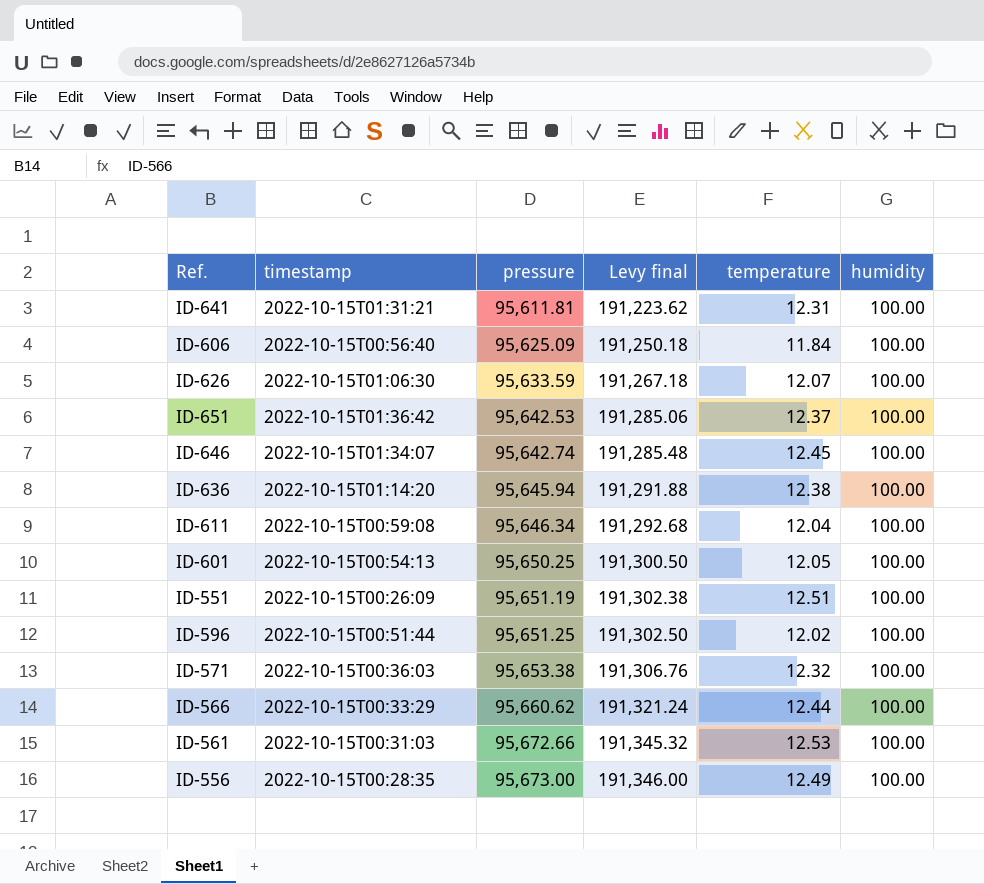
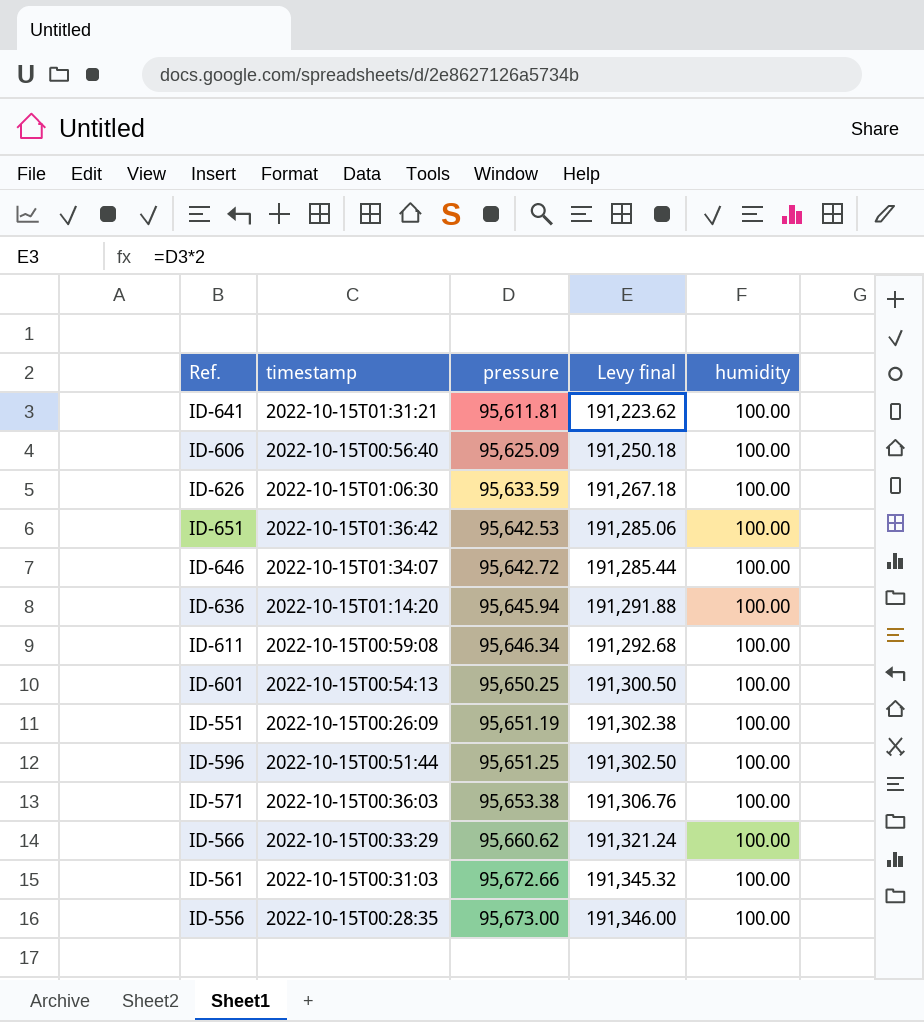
column temperature | position: 5 -> none
ID-646 | pressure: 95,642.74 -> 95,642.72
ID-646 | Levy final: 191,285.48 -> 191,285.44

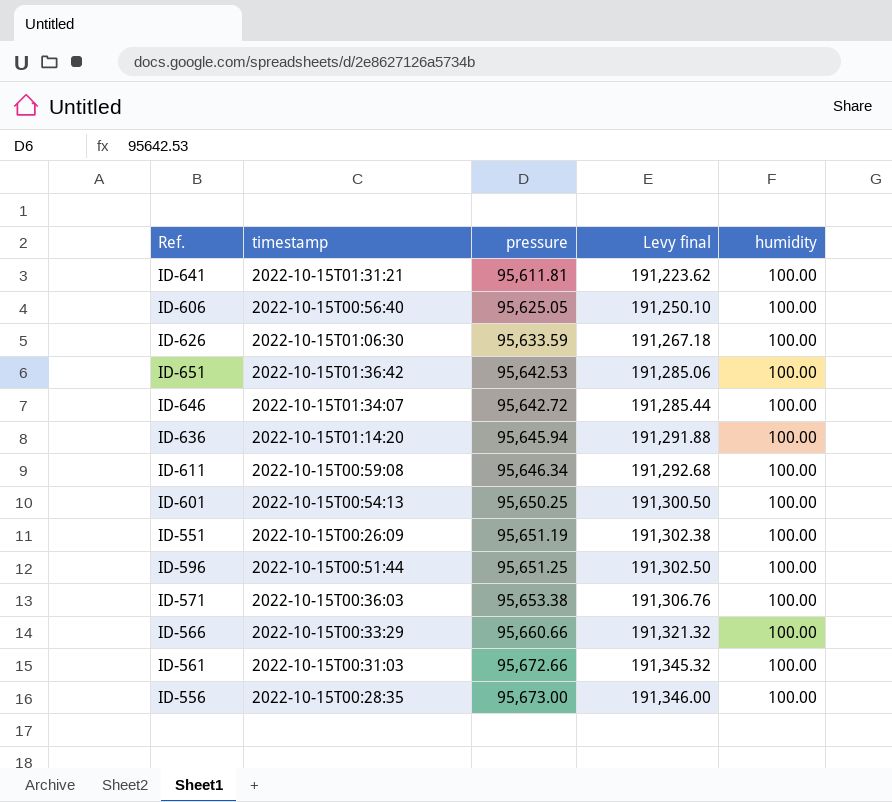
ID-606 | pressure: 95,625.09 -> 95,625.05
ID-606 | Levy final: 191,250.18 -> 191,250.10
ID-566 | pressure: 95,660.62 -> 95,660.66
ID-566 | Levy final: 191,321.24 -> 191,321.32

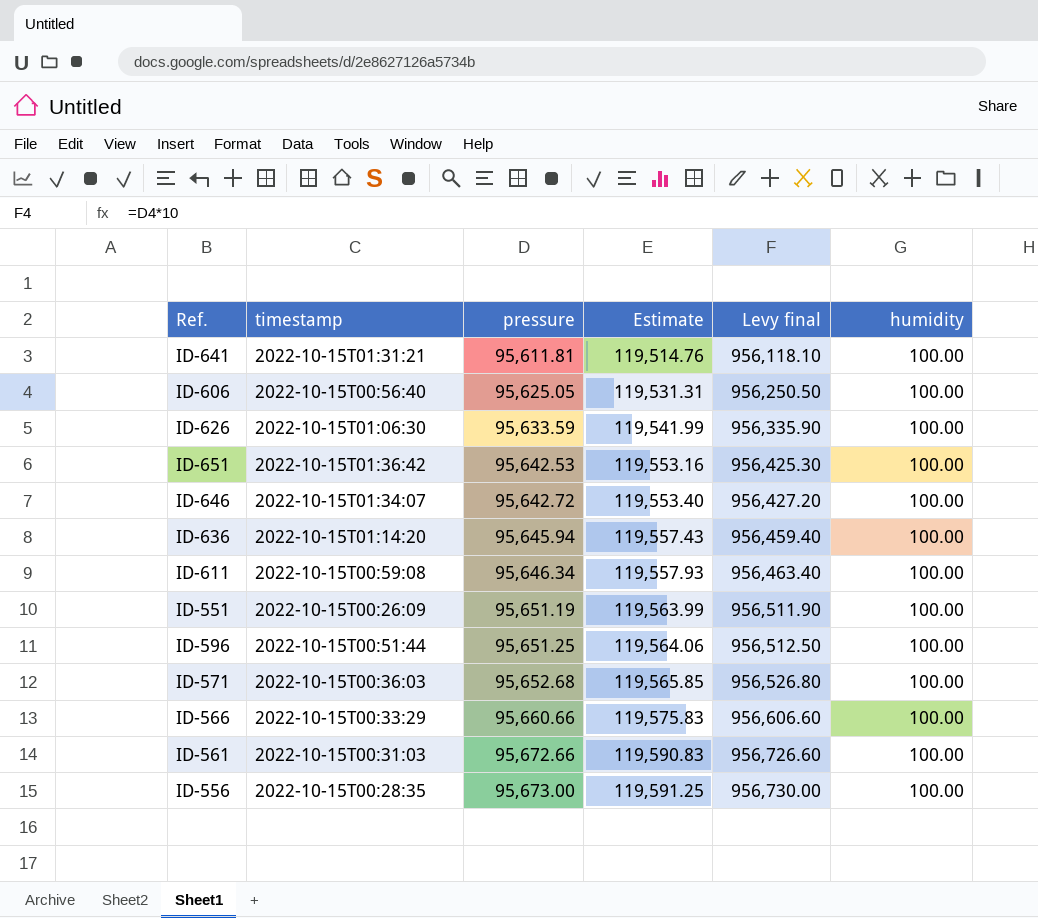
column Estimate | formula: none -> [pressure] * 1.25
column Levy final | formula: [pressure] * 2 -> [pressure] * 10
row ID-601: 2022-10-15T00:54:13 | 95,650.25 | 191,300.50 | 100.00 -> none
ID-571 | pressure: 95,653.38 -> 95,652.68

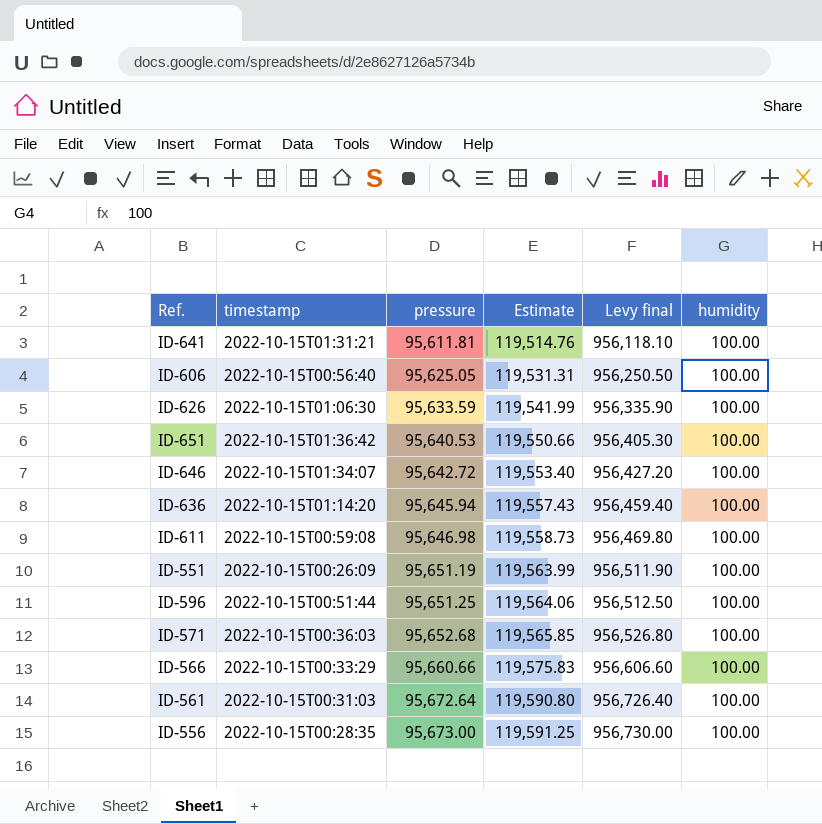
ID-651 | pressure: 95,642.53 -> 95,640.53
ID-651 | Estimate: 119,553.16 -> 119,550.66
ID-651 | Levy final: 956,425.30 -> 956,405.30
ID-611 | pressure: 95,646.34 -> 95,646.98
ID-611 | Estimate: 119,557.93 -> 119,558.73
ID-611 | Levy final: 956,463.40 -> 956,469.80
ID-561 | pressure: 95,672.66 -> 95,672.64
ID-561 | Estimate: 119,590.83 -> 119,590.80
ID-561 | Levy final: 956,726.60 -> 956,726.40

